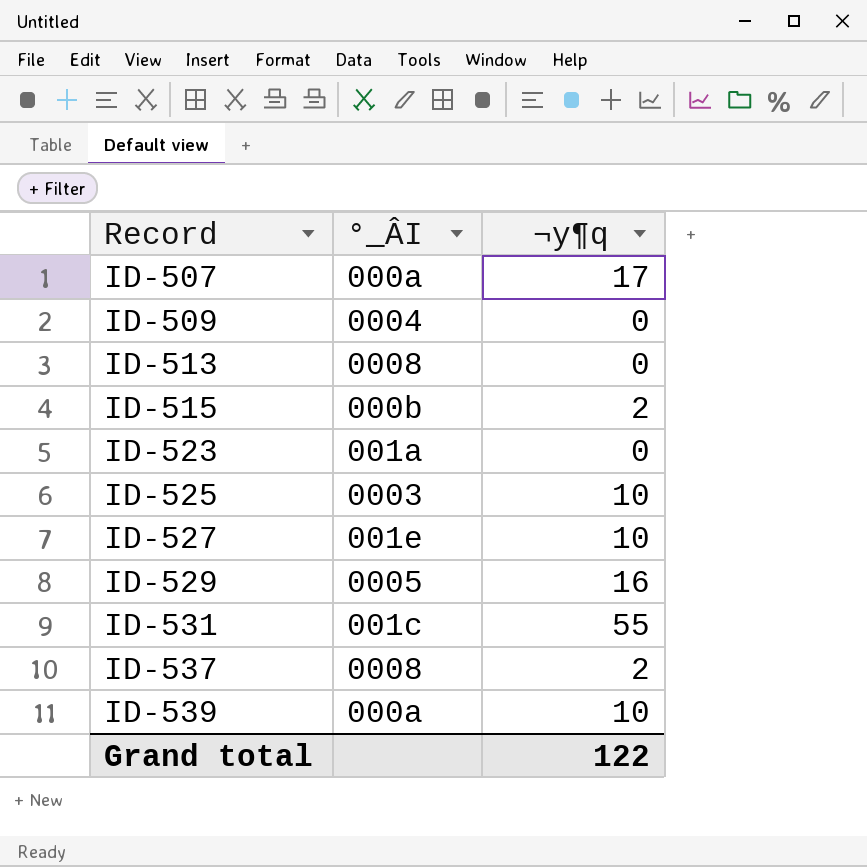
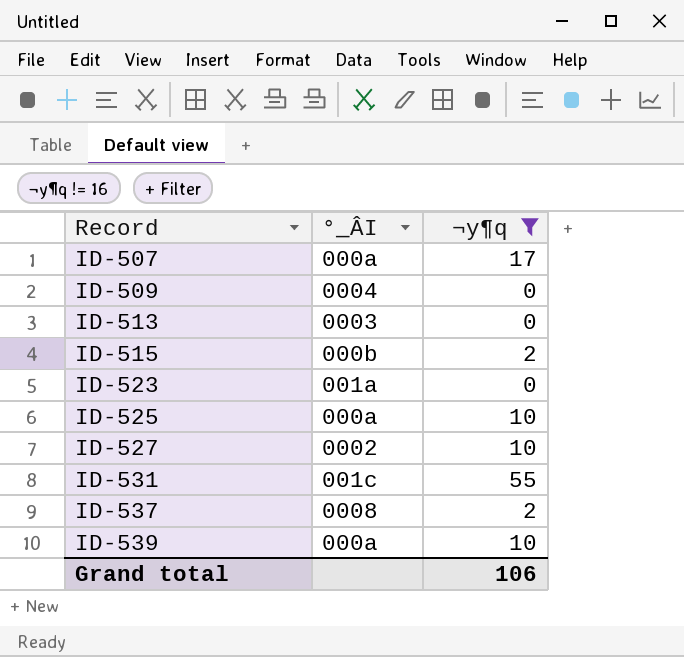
filter: none -> ¬y¶q != 16
ID-513 | °_ÂI: 0008 -> 0003
ID-525 | °_ÂI: 0003 -> 000a
ID-527 | °_ÂI: 001e -> 0002
Grand total | ¬y¶q: 122 -> 106

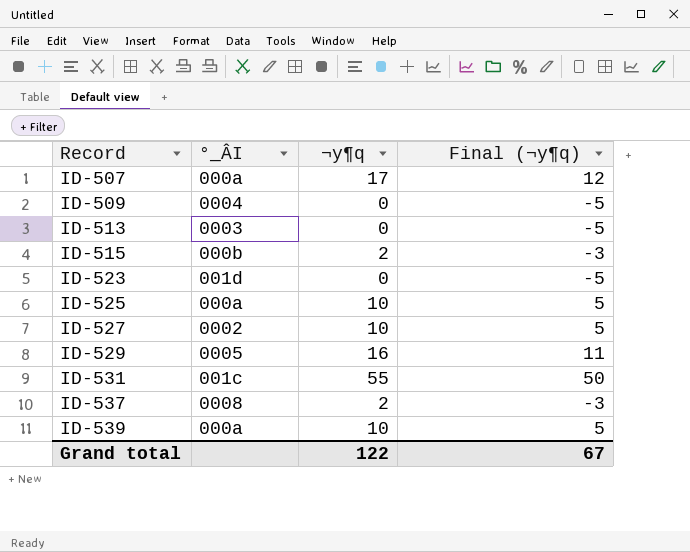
filter: ¬y¶q != 16 -> none
column Final (¬y¶q) | formula: none -> [¬y¶q] - 5
ID-523 | °_ÂI: 001a -> 001d
Grand total | ¬y¶q: 106 -> 122

